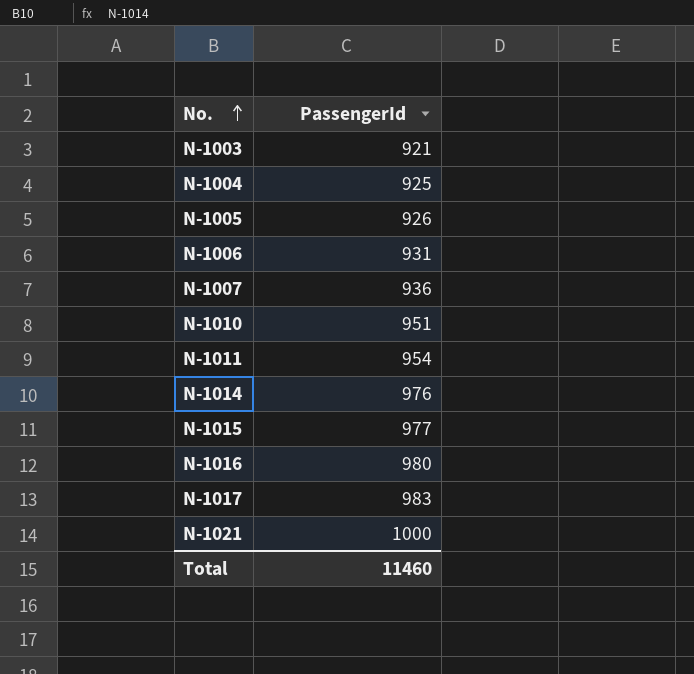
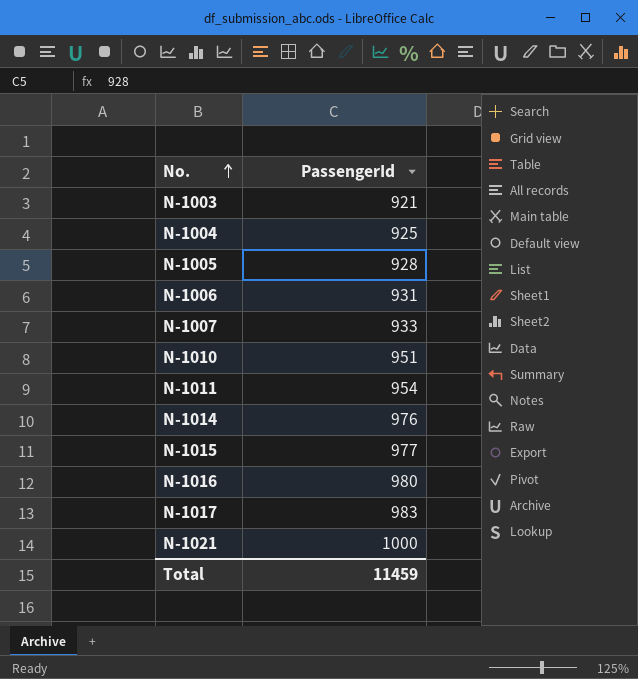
N-1005 | PassengerId: 926 -> 928
N-1007 | PassengerId: 936 -> 933
Total | PassengerId: 11460 -> 11459

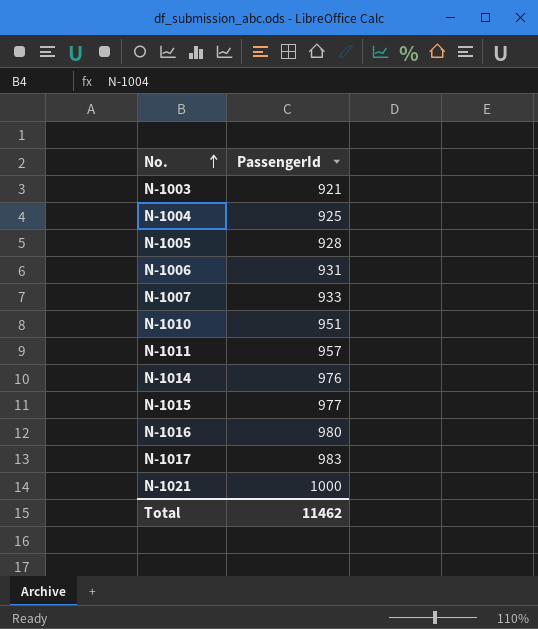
N-1011 | PassengerId: 954 -> 957
Total | PassengerId: 11459 -> 11462

